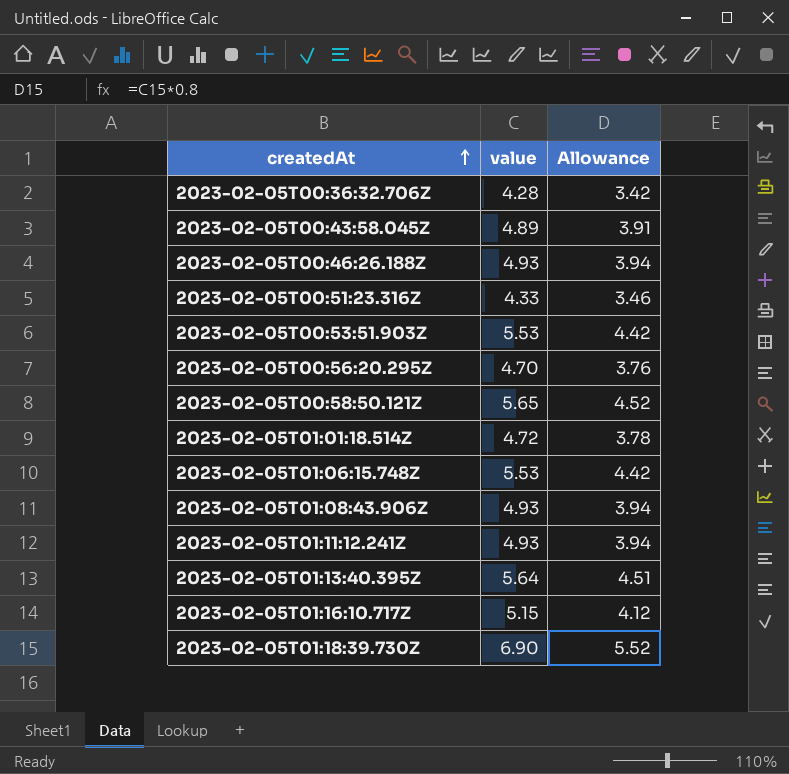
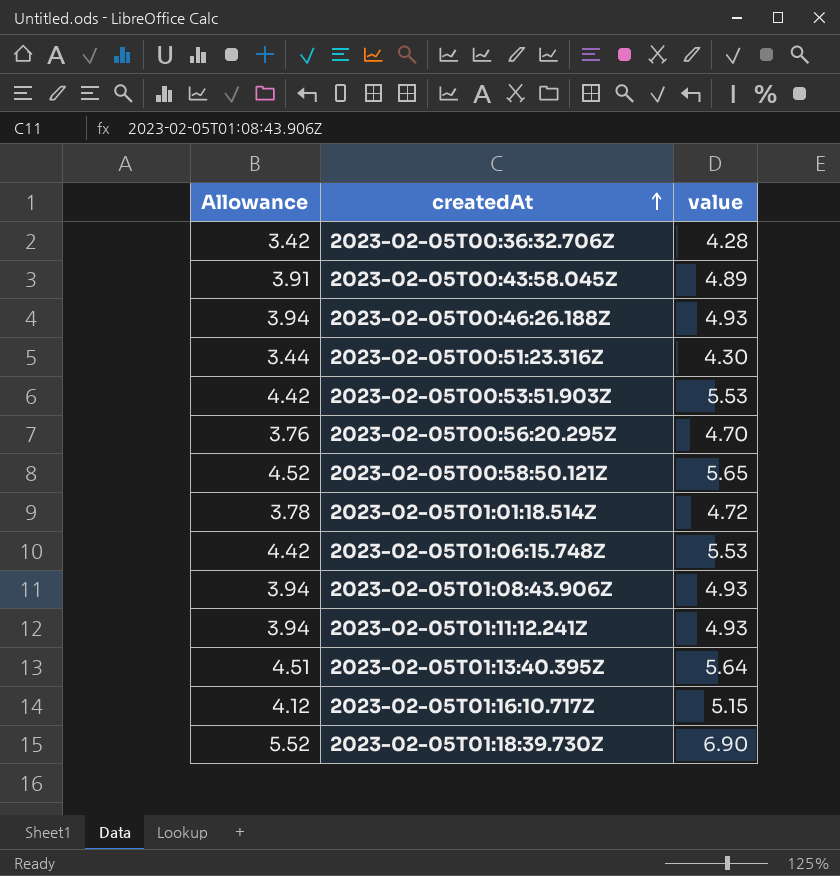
column Allowance | position: 3 -> 1
2023-02-05T00:51:23.316Z | Allowance: 3.46 -> 3.44
2023-02-05T00:51:23.316Z | value: 4.33 -> 4.30

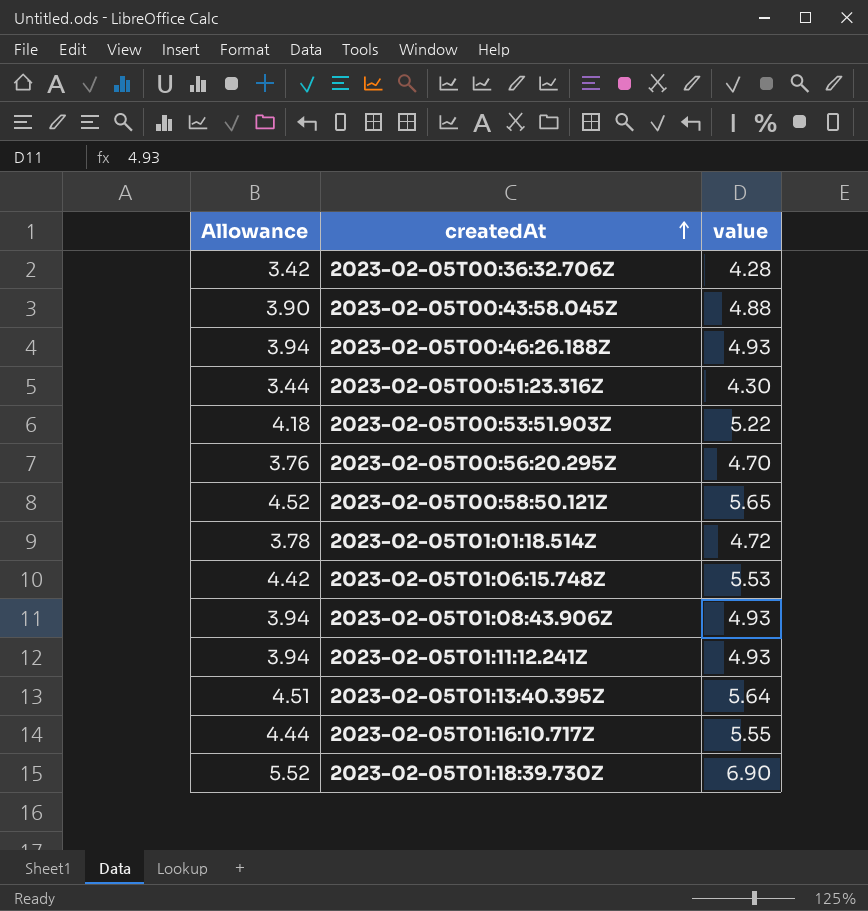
2023-02-05T00:43:58.045Z | Allowance: 3.91 -> 3.90
2023-02-05T00:43:58.045Z | value: 4.89 -> 4.88
2023-02-05T00:53:51.903Z | Allowance: 4.42 -> 4.18
2023-02-05T00:53:51.903Z | value: 5.53 -> 5.22
2023-02-05T01:16:10.717Z | Allowance: 4.12 -> 4.44
2023-02-05T01:16:10.717Z | value: 5.15 -> 5.55

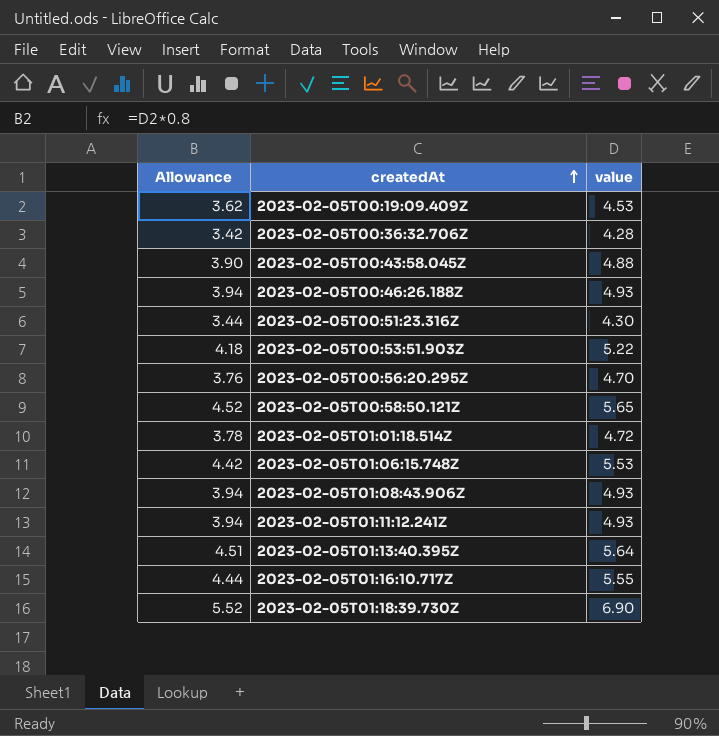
row 2023-02-05T00:19:09.409Z: none -> 3.62 | 4.53

